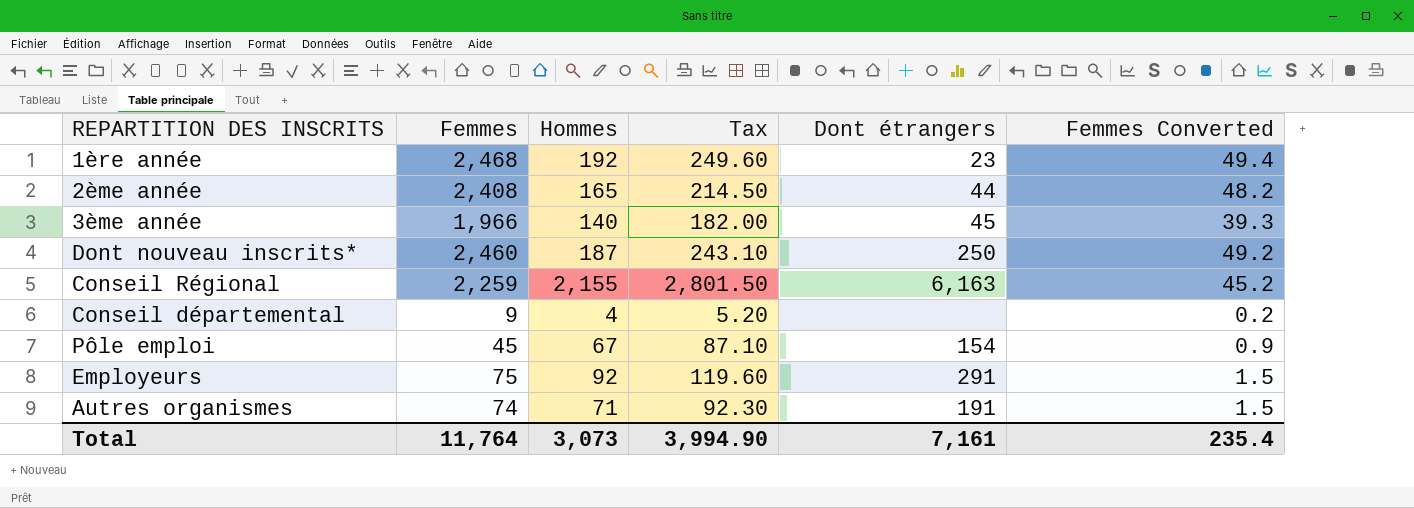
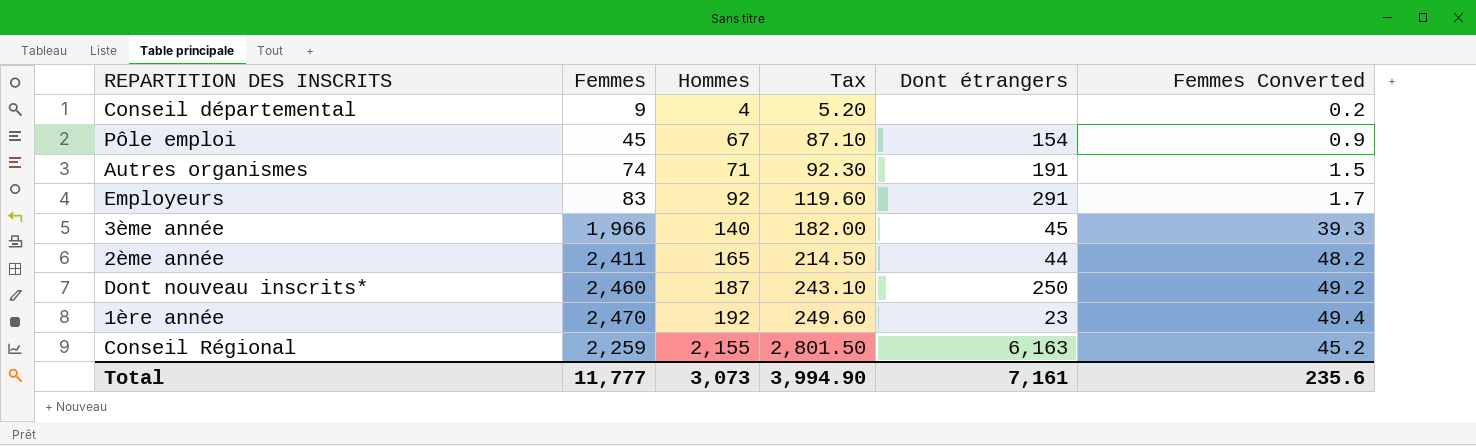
row order: none -> Hommes ascending
Employeurs | Femmes: 75 -> 83
Employeurs | Femmes Converted: 1.5 -> 1.7
2ème année | Femmes: 2,408 -> 2,411
1ère année | Femmes: 2,468 -> 2,470
Total | Femmes: 11,764 -> 11,777
Total | Femmes Converted: 235.4 -> 235.6

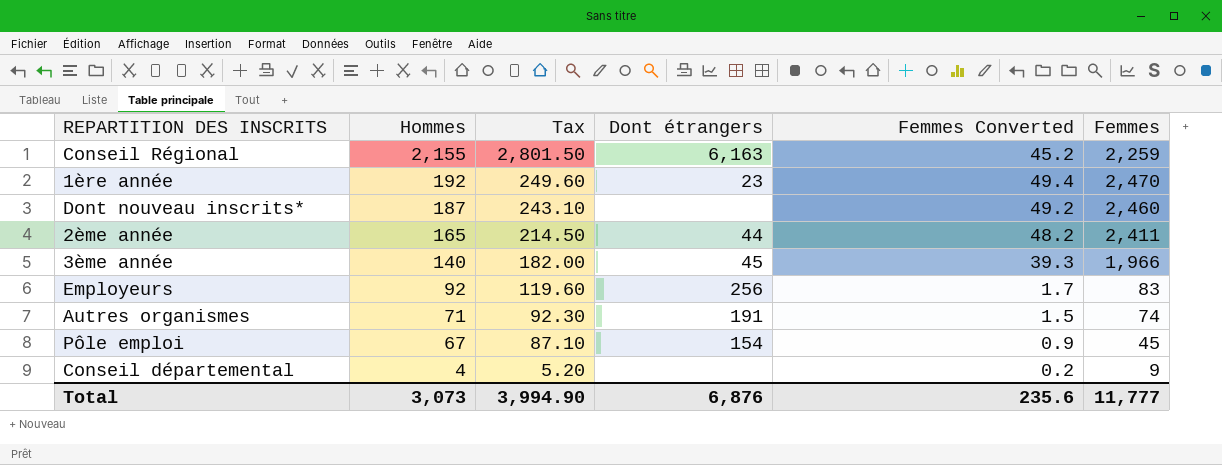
row order: Hommes ascending -> Hommes descending
column Femmes | position: 2 -> 6
Dont nouveau inscrits* | Dont étrangers: 250 -> none
Employeurs | Dont étrangers: 291 -> 256
Total | Dont étrangers: 7,161 -> 6,876

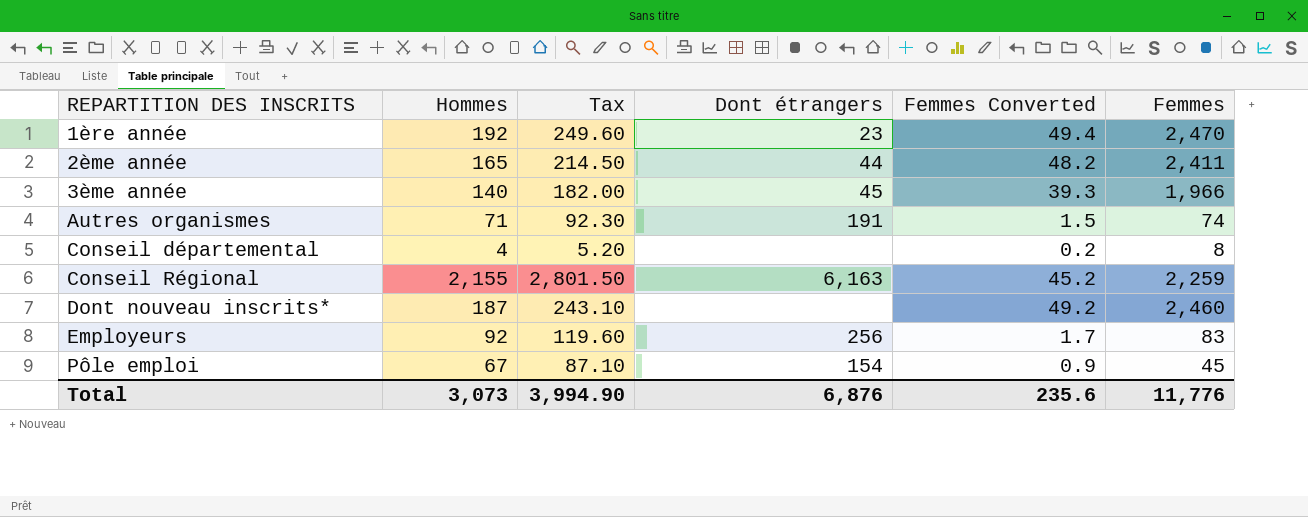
row order: Hommes descending -> REPARTITION DES INSCRITS ascending
Conseil départemental | Femmes: 9 -> 8
Total | Femmes: 11,777 -> 11,776

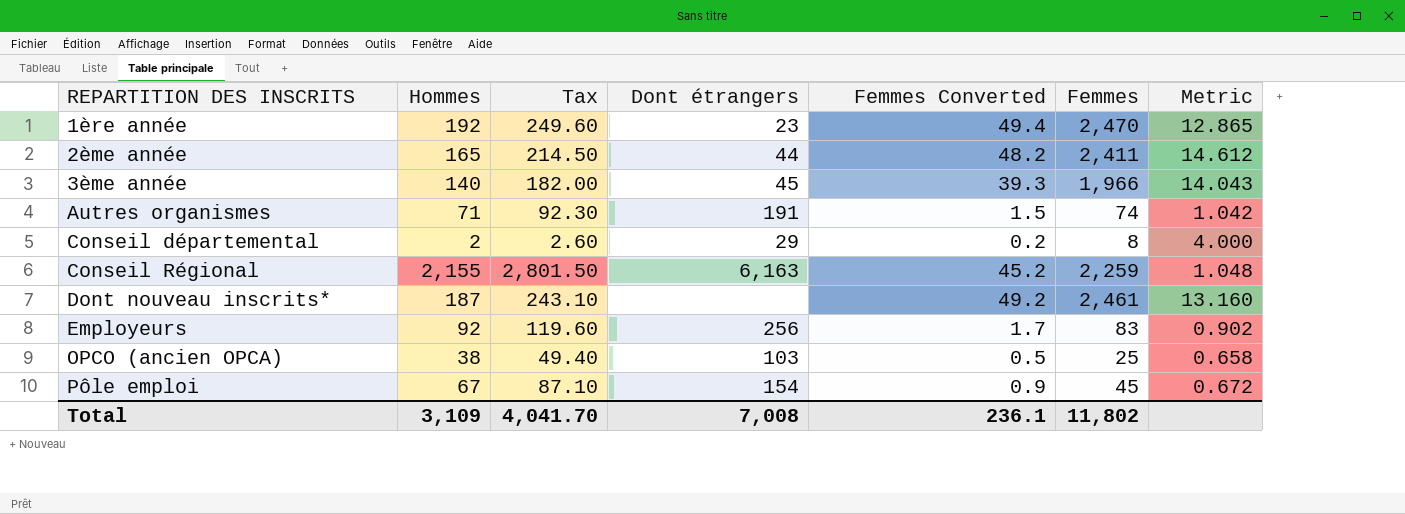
column Metric | formula: none -> [Femmes] / [Hommes]
Conseil départemental | Hommes: 4 -> 2
Conseil départemental | Tax: 5.20 -> 2.60
Conseil départemental | Dont étrangers: none -> 29
Dont nouveau inscrits* | Femmes: 2,460 -> 2,461
row OPCO (ancien OPCA): none -> 38 | 49.40 | 103 | 0.5 | 25 | 0.658
Total | Hommes: 3,073 -> 3,109
Total | Tax: 3,994.90 -> 4,041.70
Total | Dont étrangers: 6,876 -> 7,008
Total | Femmes Converted: 235.6 -> 236.1
Total | Femmes: 11,776 -> 11,802

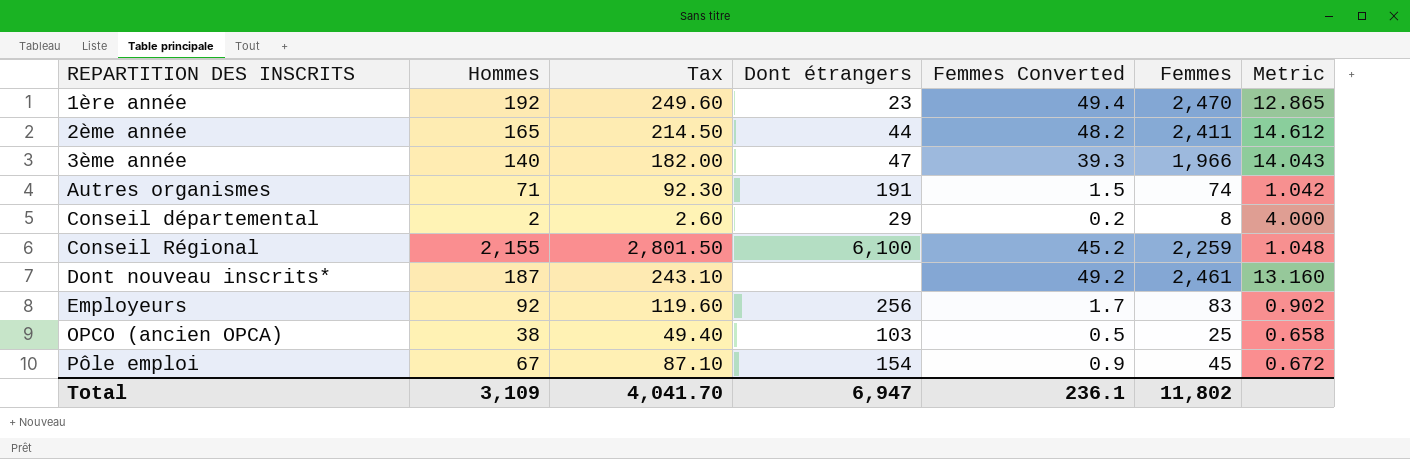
3ème année | Dont étrangers: 45 -> 47
Conseil Régional | Dont étrangers: 6,163 -> 6,100
Total | Dont étrangers: 7,008 -> 6,947

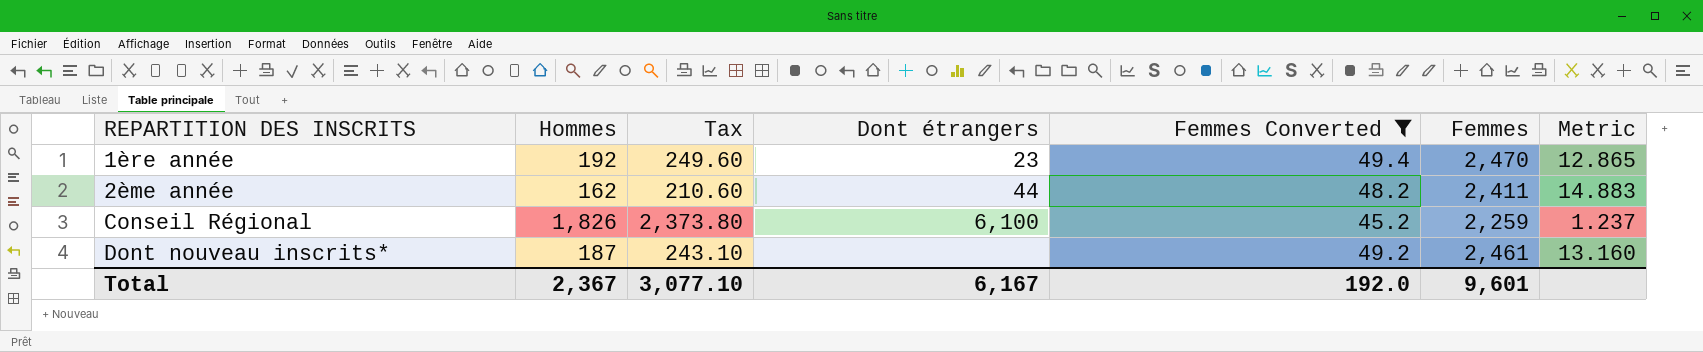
filter: none -> Femmes Converted >= 45.2
2ème année | Hommes: 165 -> 162
2ème année | Tax: 214.50 -> 210.60
2ème année | Metric: 14.612 -> 14.883
Conseil Régional | Hommes: 2,155 -> 1,826
Conseil Régional | Tax: 2,801.50 -> 2,373.80
Conseil Régional | Metric: 1.048 -> 1.237
Total | Hommes: 3,109 -> 2,367
Total | Tax: 4,041.70 -> 3,077.10
Total | Dont étrangers: 6,947 -> 6,167
Total | Femmes Converted: 236.1 -> 192.0
Total | Femmes: 11,802 -> 9,601

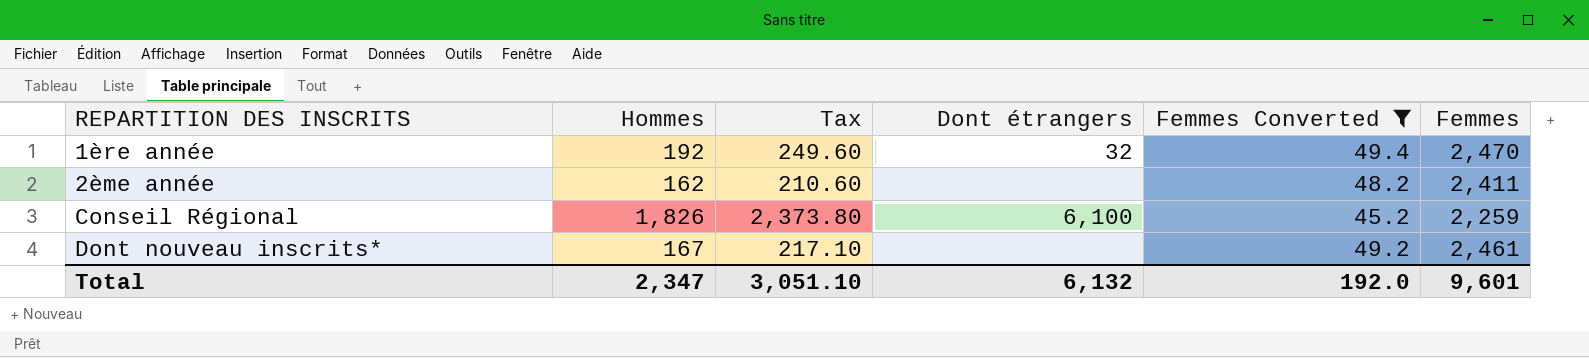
column Metric | formula: [Femmes] / [Hommes] -> none
1ère année | Dont étrangers: 23 -> 32
2ème année | Dont étrangers: 44 -> none
Dont nouveau inscrits* | Hommes: 187 -> 167
Dont nouveau inscrits* | Tax: 243.10 -> 217.10
Total | Hommes: 2,367 -> 2,347
Total | Tax: 3,077.10 -> 3,051.10
Total | Dont étrangers: 6,167 -> 6,132

